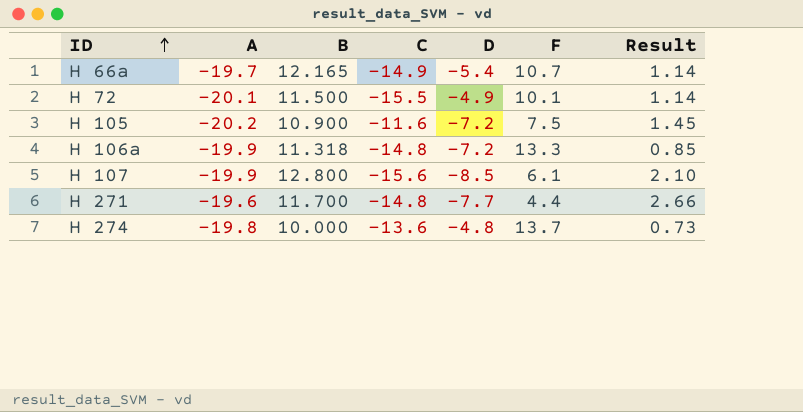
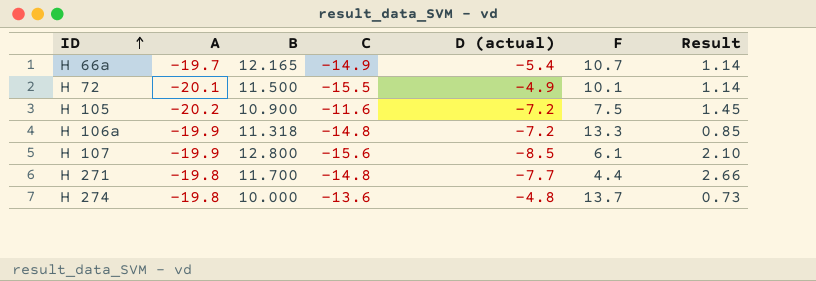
column name: D -> D (actual)
H 271 | A: -19.6 -> -19.8

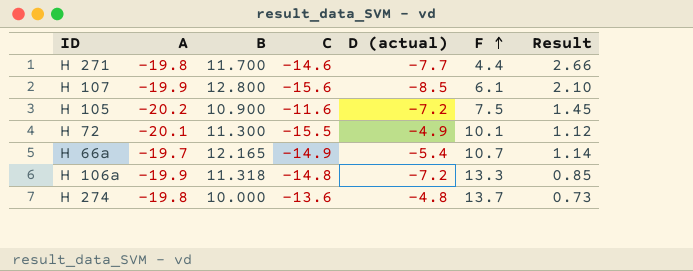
row order: ID ascending -> F ascending
H 271 | C: -14.8 -> -14.6
H 72 | B: 11.500 -> 11.300
H 72 | Result: 1.14 -> 1.12

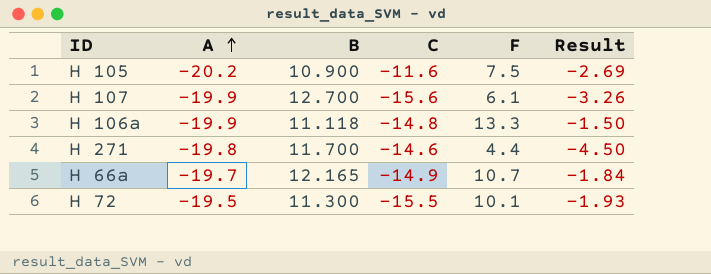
row order: F ascending -> A ascending
column D (actual) | position: 5 -> none
column Result | formula: [B] / [F] -> [A] / [F]
row H 274: -19.8 | 10.000 | -13.6 | -4.8 | 13.7 | 0.73 -> none
H 107 | B: 12.800 -> 12.700
H 106a | B: 11.318 -> 11.118
H 72 | A: -20.1 -> -19.5

